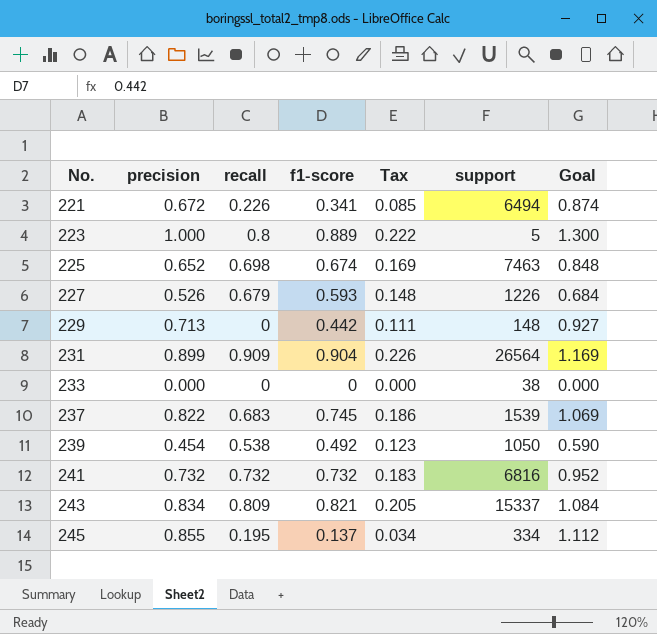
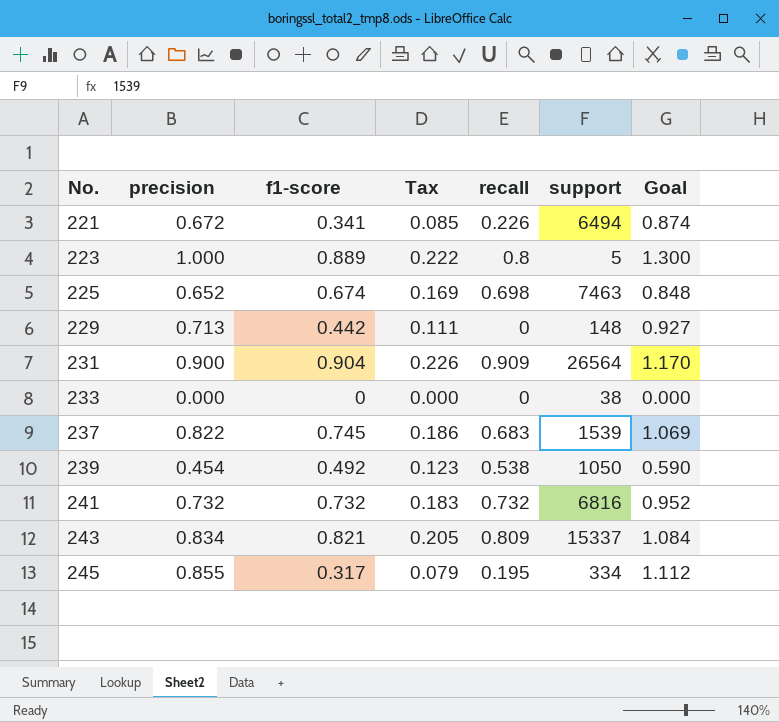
column recall | position: 3 -> 5
row 227: 0.526 | 0.679 | 0.593 | 0.148 | 1226 | 0.684 -> none
231 | precision: 0.899 -> 0.900
231 | Goal: 1.169 -> 1.170
245 | f1-score: 0.137 -> 0.317
245 | Tax: 0.034 -> 0.079

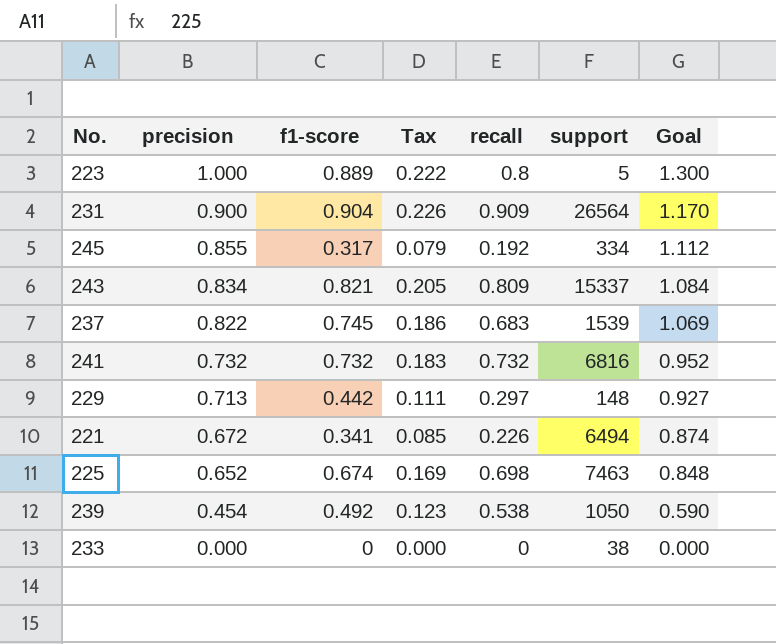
row order: No. ascending -> precision descending
245 | recall: 0.195 -> 0.192
229 | recall: 0 -> 0.297

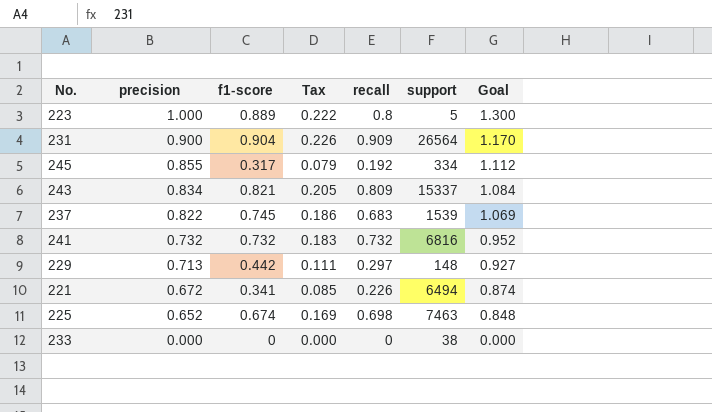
row 239: 0.454 | 0.492 | 0.123 | 0.538 | 1050 | 0.590 -> none

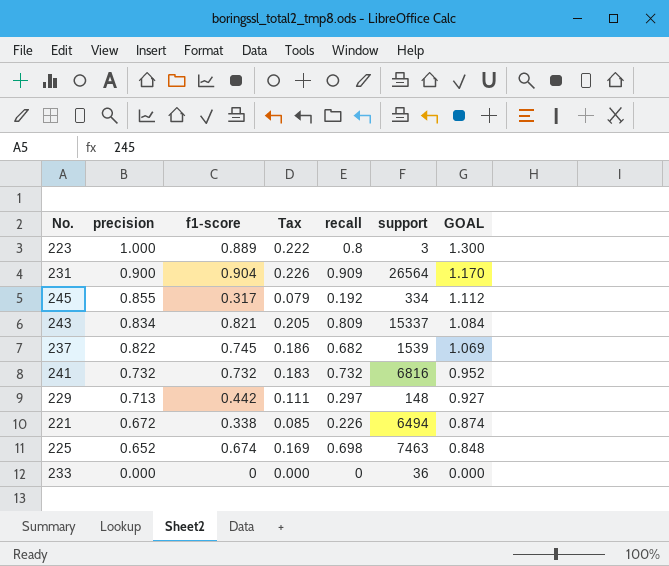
column name: Goal -> GOAL
223 | support: 5 -> 3
237 | recall: 0.683 -> 0.682
221 | f1-score: 0.341 -> 0.338
233 | support: 38 -> 36

